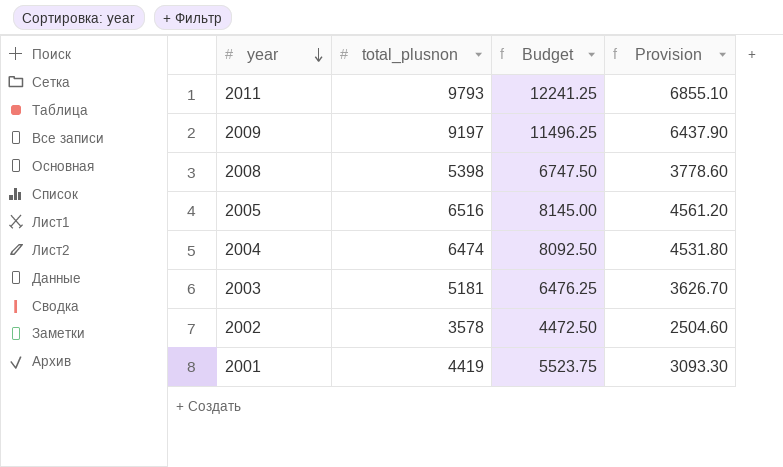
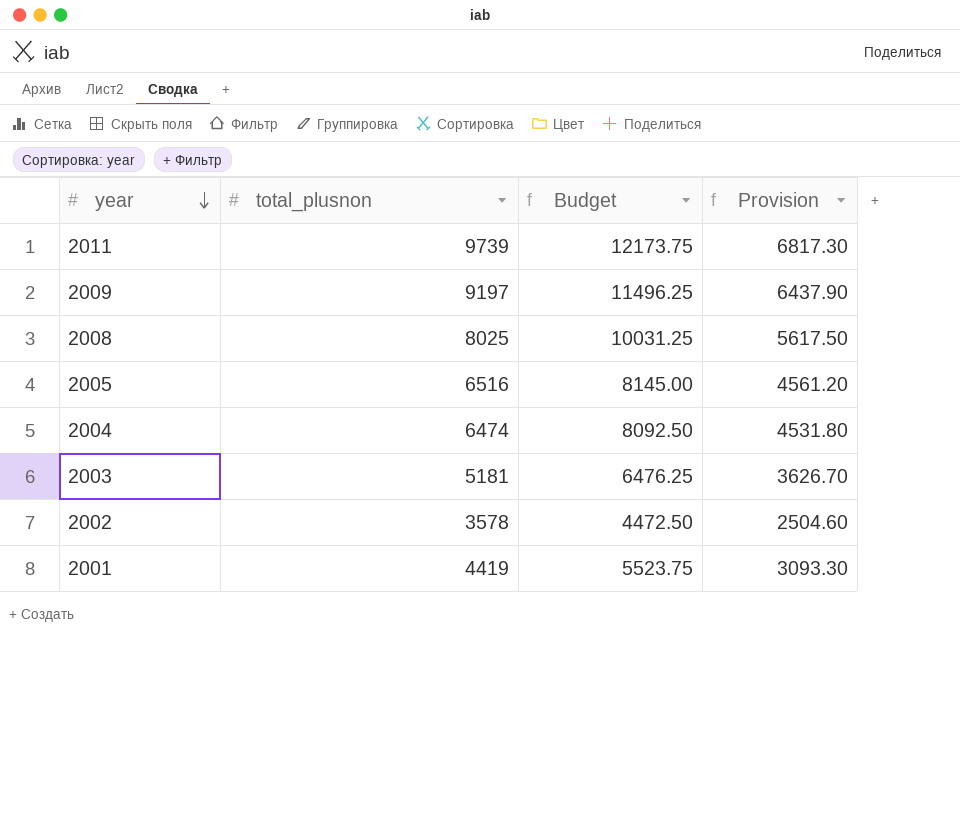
2011 | total_plusnon: 9793 -> 9739
2011 | Budget: 12241.25 -> 12173.75
2011 | Provision: 6855.10 -> 6817.30
2008 | total_plusnon: 5398 -> 8025
2008 | Budget: 6747.50 -> 10031.25
2008 | Provision: 3778.60 -> 5617.50

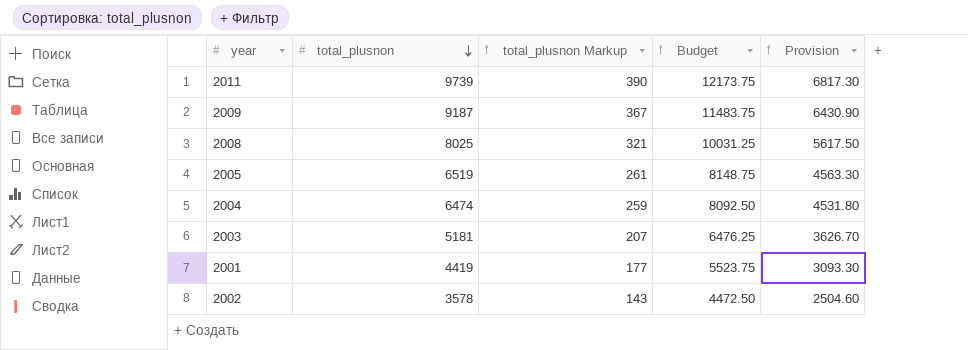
row order: year descending -> total_plusnon descending
column total_plusnon Markup | formula: none -> [total_plusnon] * 0.04
2009 | total_plusnon: 9197 -> 9187
2009 | Budget: 11496.25 -> 11483.75
2009 | Provision: 6437.90 -> 6430.90
2005 | total_plusnon: 6516 -> 6519
2005 | Budget: 8145.00 -> 8148.75
2005 | Provision: 4561.20 -> 4563.30

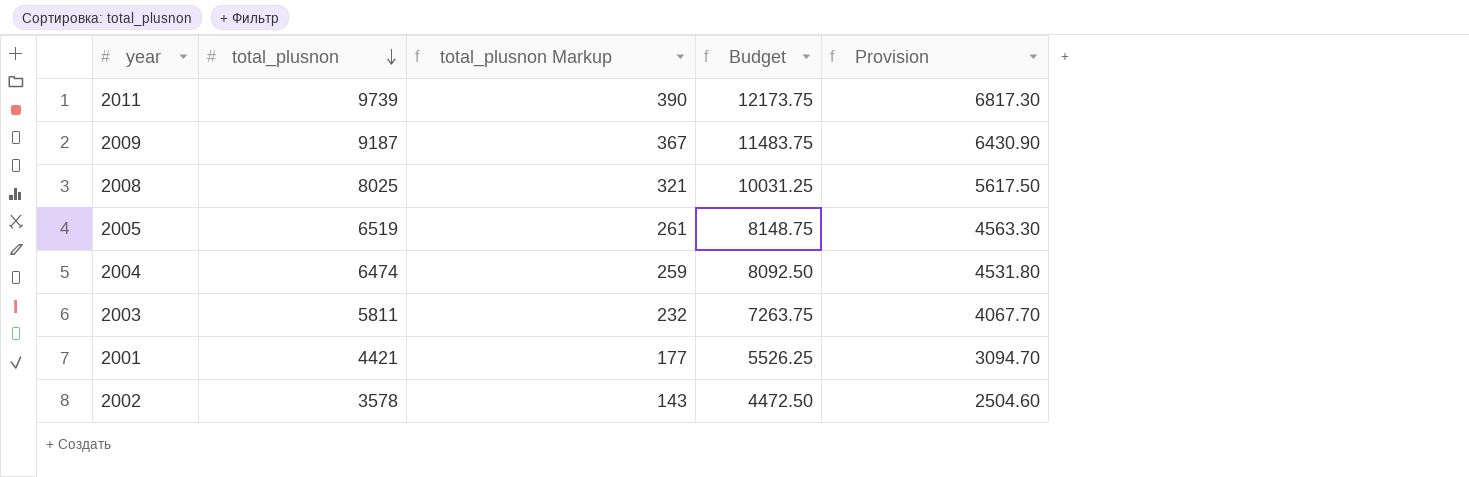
2003 | total_plusnon: 5181 -> 5811
2003 | total_plusnon Markup: 207 -> 232
2003 | Budget: 6476.25 -> 7263.75
2003 | Provision: 3626.70 -> 4067.70
2001 | total_plusnon: 4419 -> 4421
2001 | Budget: 5523.75 -> 5526.25
2001 | Provision: 3093.30 -> 3094.70

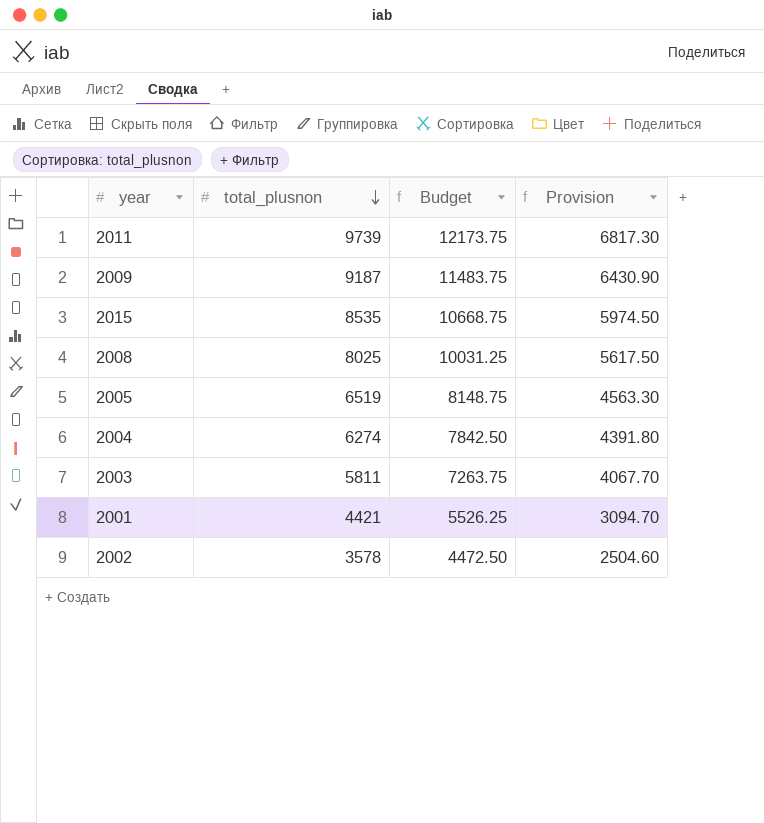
column total_plusnon Markup | formula: [total_plusnon] * 0.04 -> none
row 2015: none -> 8535 | 10668.75 | 5974.50
2004 | total_plusnon: 6474 -> 6274
2004 | Budget: 8092.50 -> 7842.50
2004 | Provision: 4531.80 -> 4391.80

